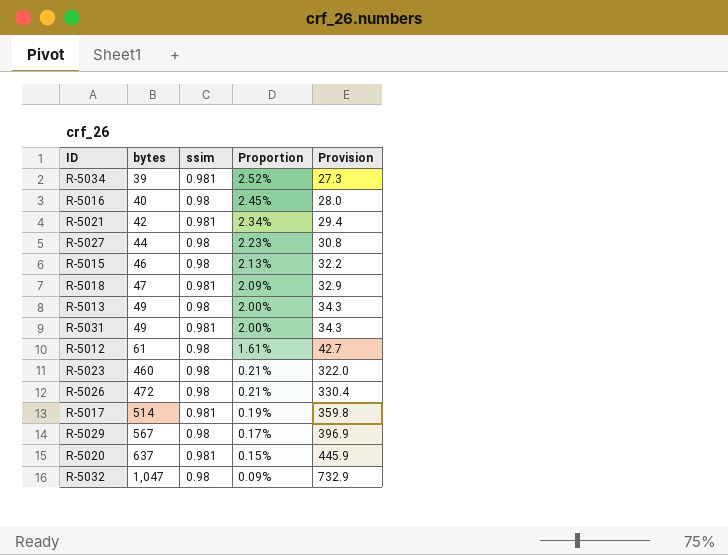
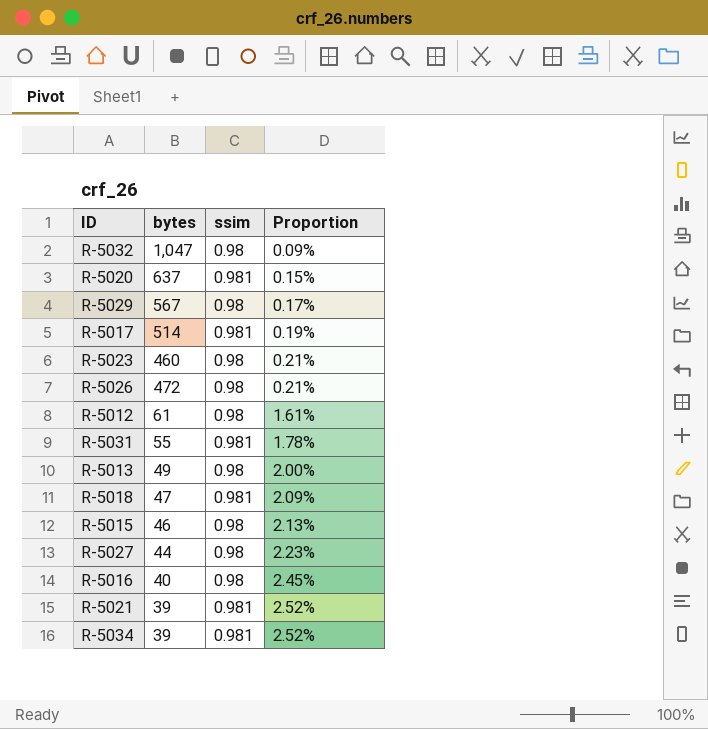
row order: bytes ascending -> Proportion ascending
column Provision | formula: [bytes] * 0.7 -> none
R-5031 | bytes: 49 -> 55
R-5031 | Proportion: 2.00% -> 1.78%
R-5021 | bytes: 42 -> 39
R-5021 | Proportion: 2.34% -> 2.52%

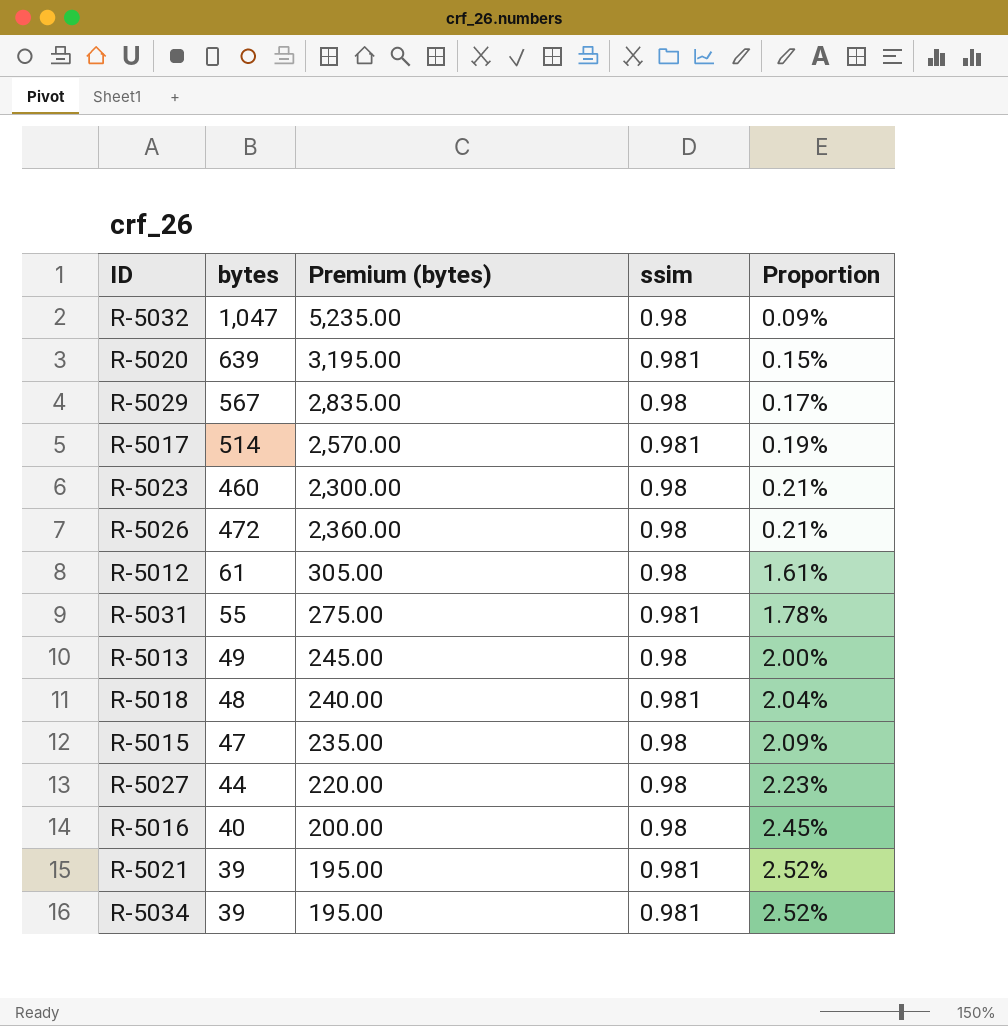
column Premium (bytes) | formula: none -> [bytes] * 5
R-5020 | bytes: 637 -> 639
R-5018 | bytes: 47 -> 48
R-5018 | Proportion: 2.09% -> 2.04%
R-5015 | bytes: 46 -> 47
R-5015 | Proportion: 2.13% -> 2.09%

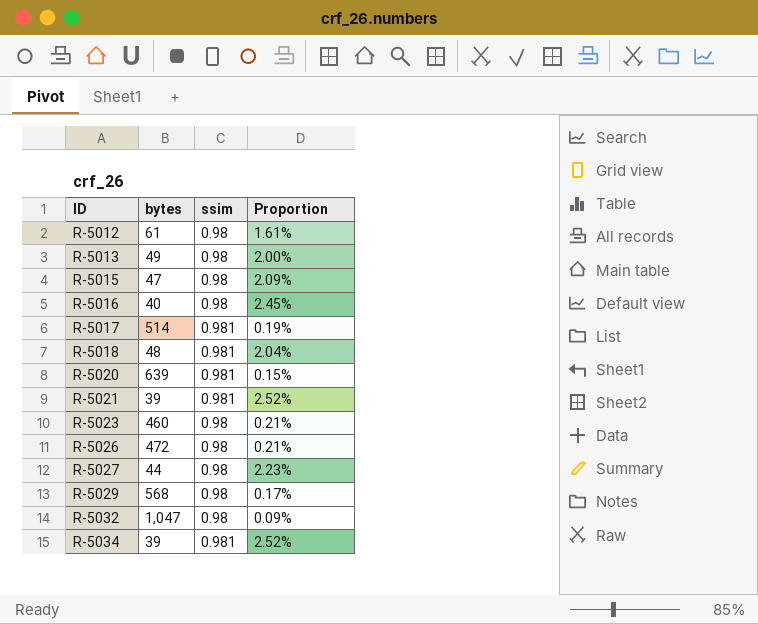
row order: Proportion ascending -> ID ascending
column Premium (bytes) | formula: [bytes] * 5 -> none
row R-5031: 55 | 275.00 | 0.981 | 1.78% -> none
R-5029 | bytes: 567 -> 568

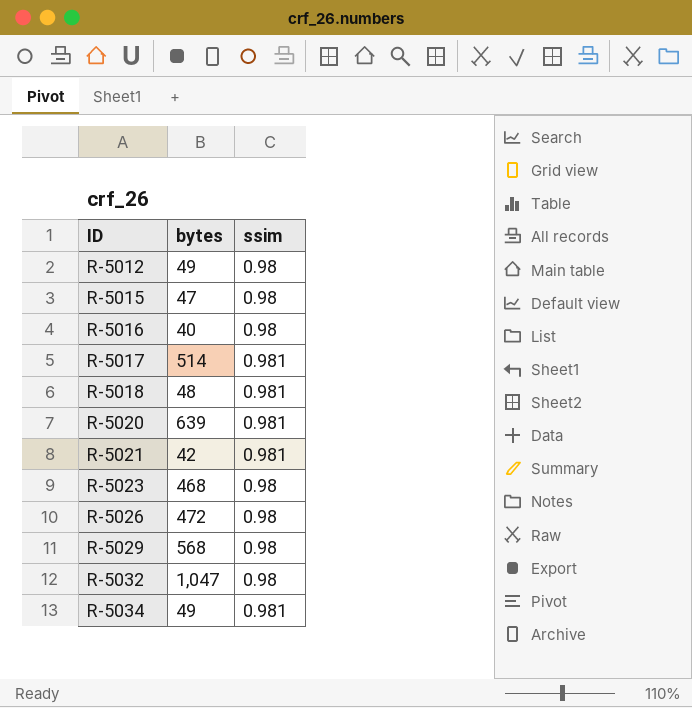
column Proportion | formula: [ssim] / [bytes] -> none
row R-5013: 49 | 0.98 | 2.00% -> none
row R-5027: 44 | 0.98 | 2.23% -> none
R-5012 | bytes: 61 -> 49
R-5021 | bytes: 39 -> 42
R-5023 | bytes: 460 -> 468
R-5034 | bytes: 39 -> 49

